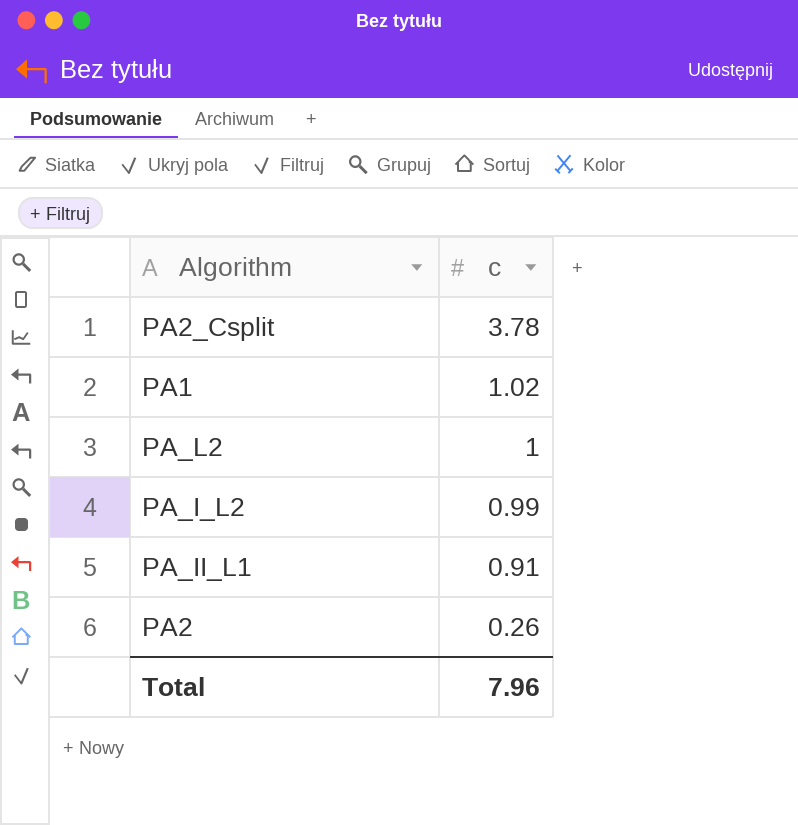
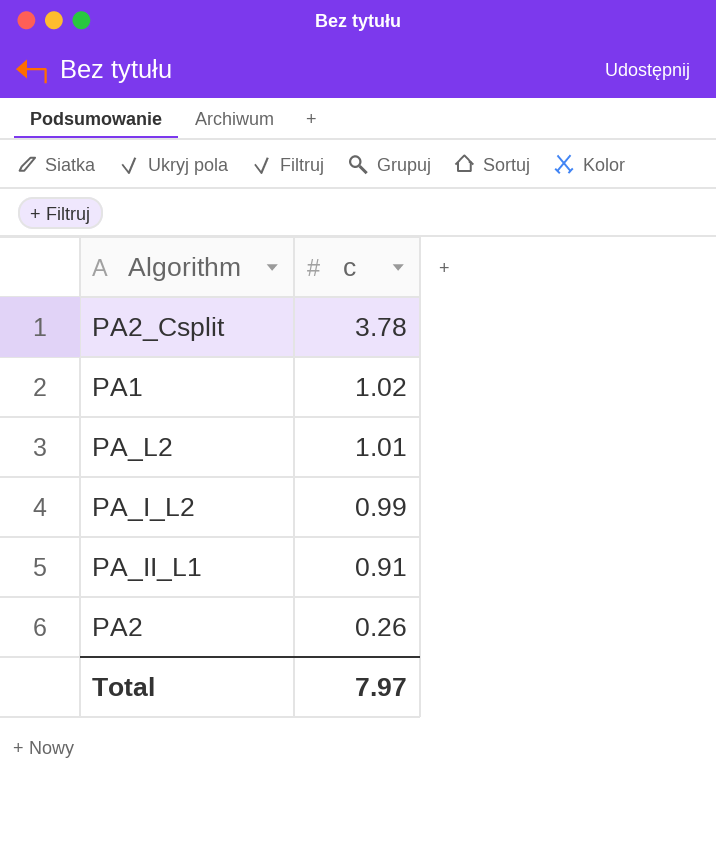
PA_L2 | c: 1 -> 1.01
Total | c: 7.96 -> 7.97

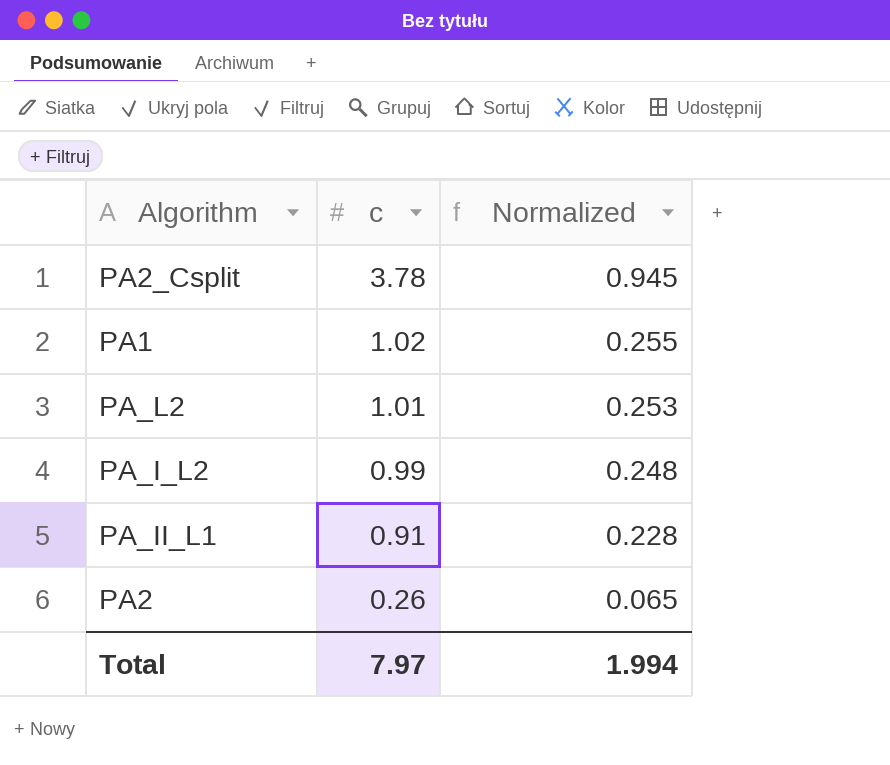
column Normalized | formula: none -> [c] * 0.25

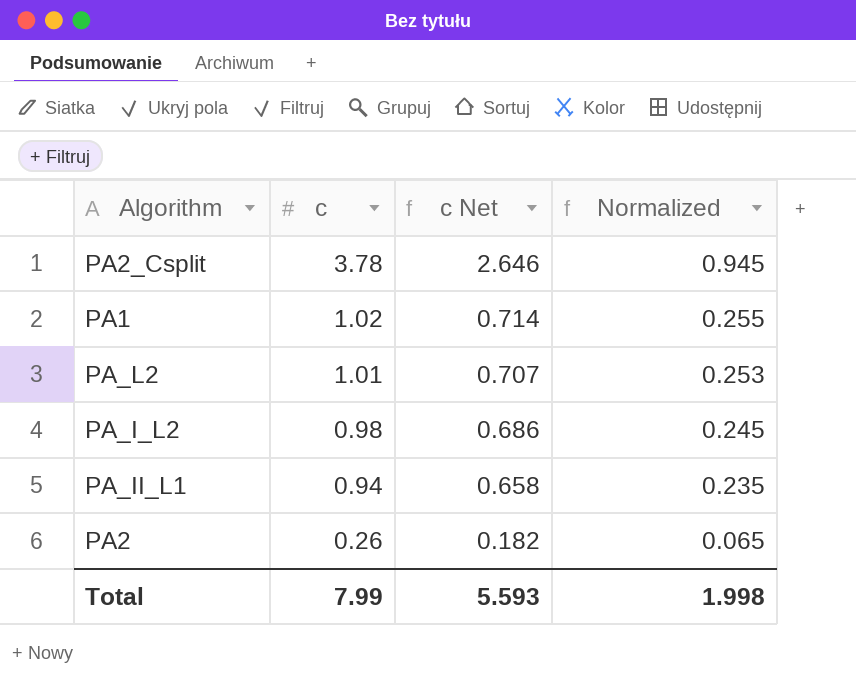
column c Net | formula: none -> [c] * 0.7
PA_I_L2 | c: 0.99 -> 0.98
PA_I_L2 | Normalized: 0.248 -> 0.245
PA_II_L1 | c: 0.91 -> 0.94
PA_II_L1 | Normalized: 0.228 -> 0.235
Total | c: 7.97 -> 7.99
Total | Normalized: 1.994 -> 1.998

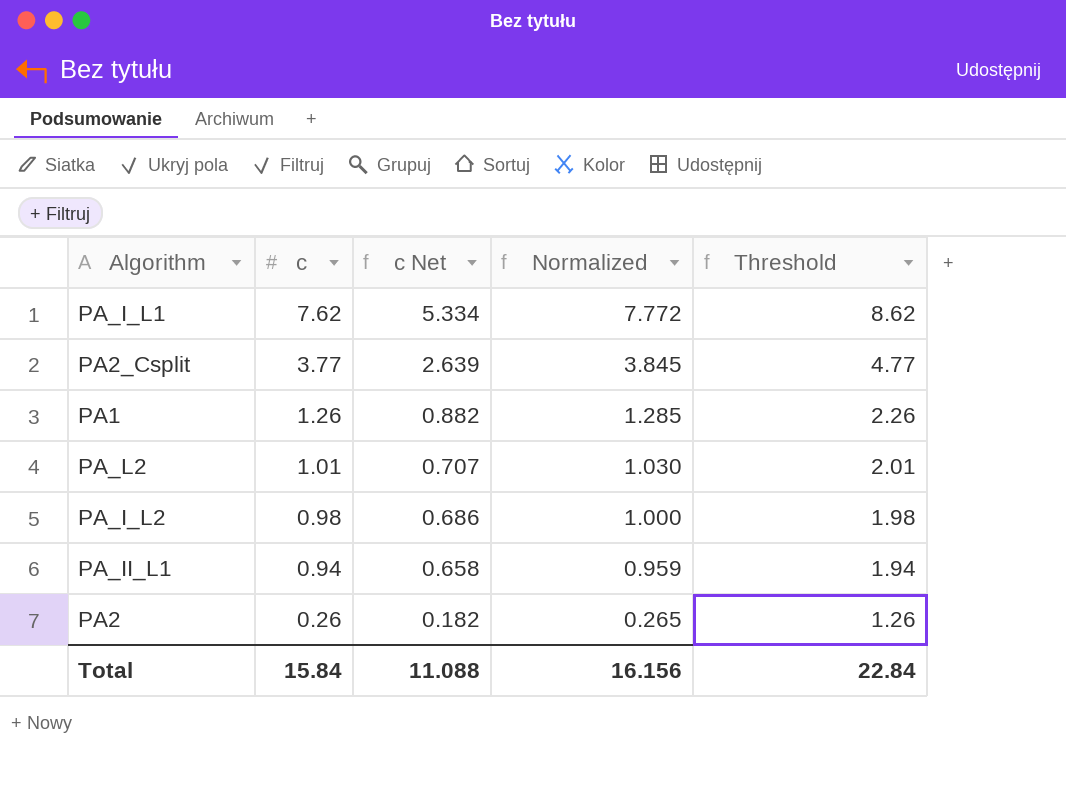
column Normalized | formula: [c] * 0.25 -> [c] * 1.02
column Threshold | formula: none -> [c] + 1
row PA_I_L1: none -> 7.62 | 5.334 | 7.772 | 8.62
PA2_Csplit | c: 3.78 -> 3.77
PA2_Csplit | c Net: 2.646 -> 2.639
PA1 | c: 1.02 -> 1.26
PA1 | c Net: 0.714 -> 0.882
Total | c: 7.99 -> 15.84
Total | c Net: 5.593 -> 11.088
Total | Normalized: 1.998 -> 16.156

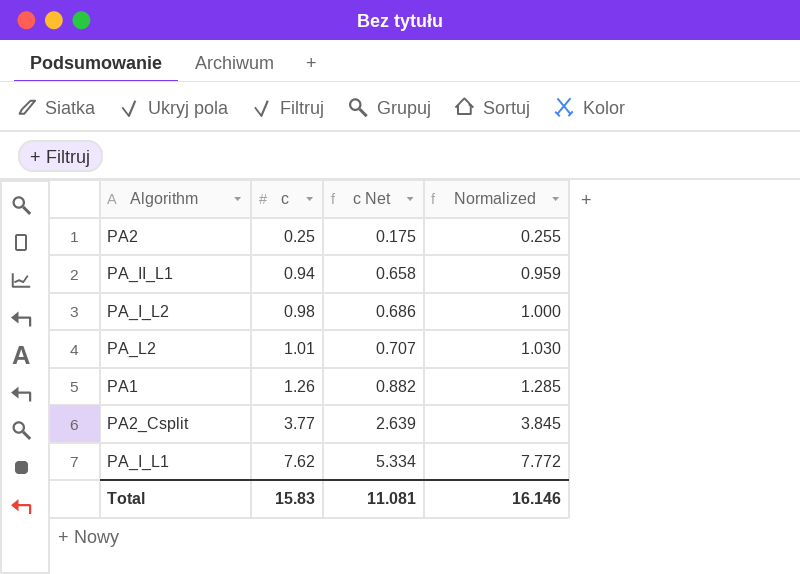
row order: c descending -> c ascending
column Threshold | formula: [c] + 1 -> none
PA2 | c: 0.26 -> 0.25
PA2 | c Net: 0.182 -> 0.175
PA2 | Normalized: 0.265 -> 0.255
Total | c: 15.84 -> 15.83
Total | c Net: 11.088 -> 11.081
Total | Normalized: 16.156 -> 16.146

